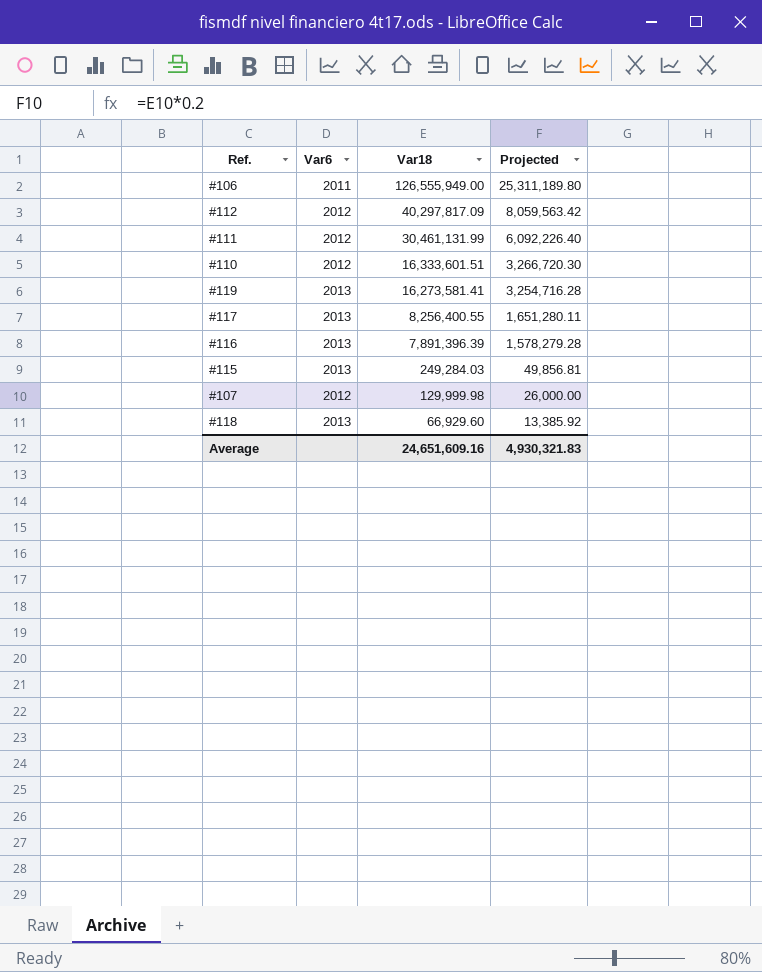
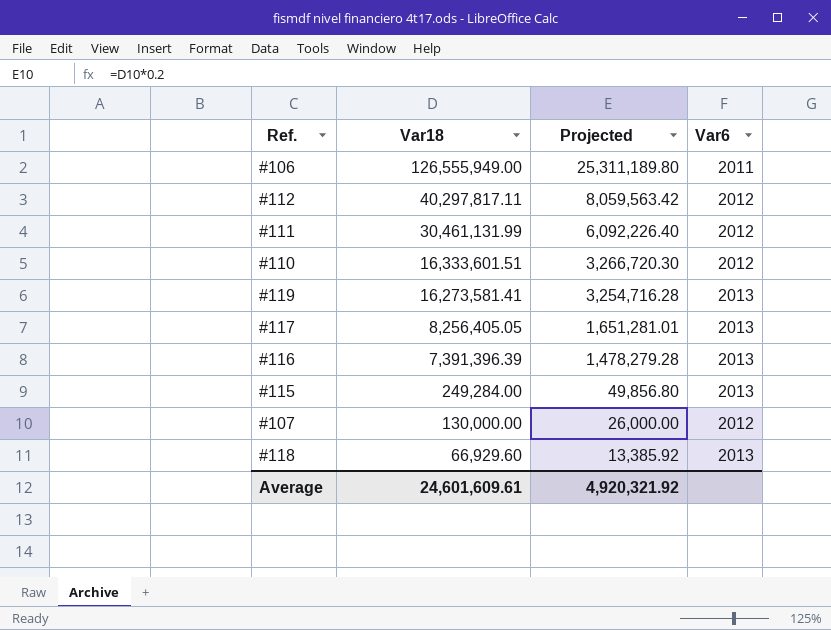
column Var6 | position: 2 -> 4
#112 | Var18: 40,297,817.09 -> 40,297,817.11
#117 | Var18: 8,256,400.55 -> 8,256,405.05
#117 | Projected: 1,651,280.11 -> 1,651,281.01
#116 | Var18: 7,891,396.39 -> 7,391,396.39
#116 | Projected: 1,578,279.28 -> 1,478,279.28
#115 | Var18: 249,284.03 -> 249,284.00
#115 | Projected: 49,856.81 -> 49,856.80
#107 | Var18: 129,999.98 -> 130,000.00
Average | Var18: 24,651,609.16 -> 24,601,609.61
Average | Projected: 4,930,321.83 -> 4,920,321.92

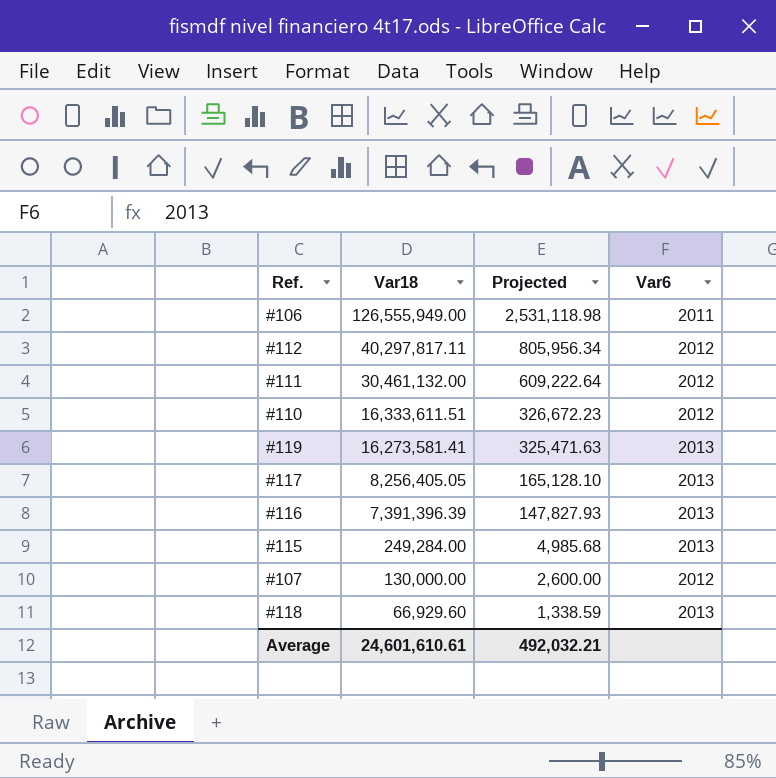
column Projected | formula: [Var18] * 0.2 -> [Var18] * 0.02
#111 | Var18: 30,461,131.99 -> 30,461,132.00
#110 | Var18: 16,333,601.51 -> 16,333,611.51
Average | Var18: 24,601,609.61 -> 24,601,610.61
Average | Projected: 4,920,321.92 -> 492,032.21

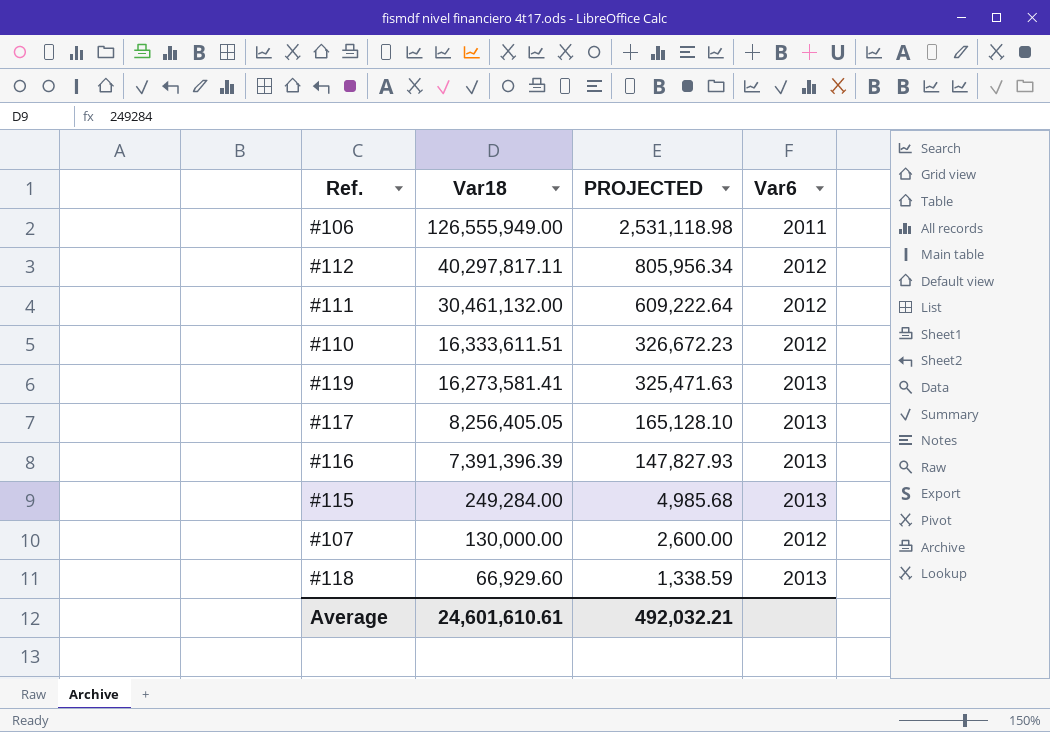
column name: Projected -> PROJECTED

